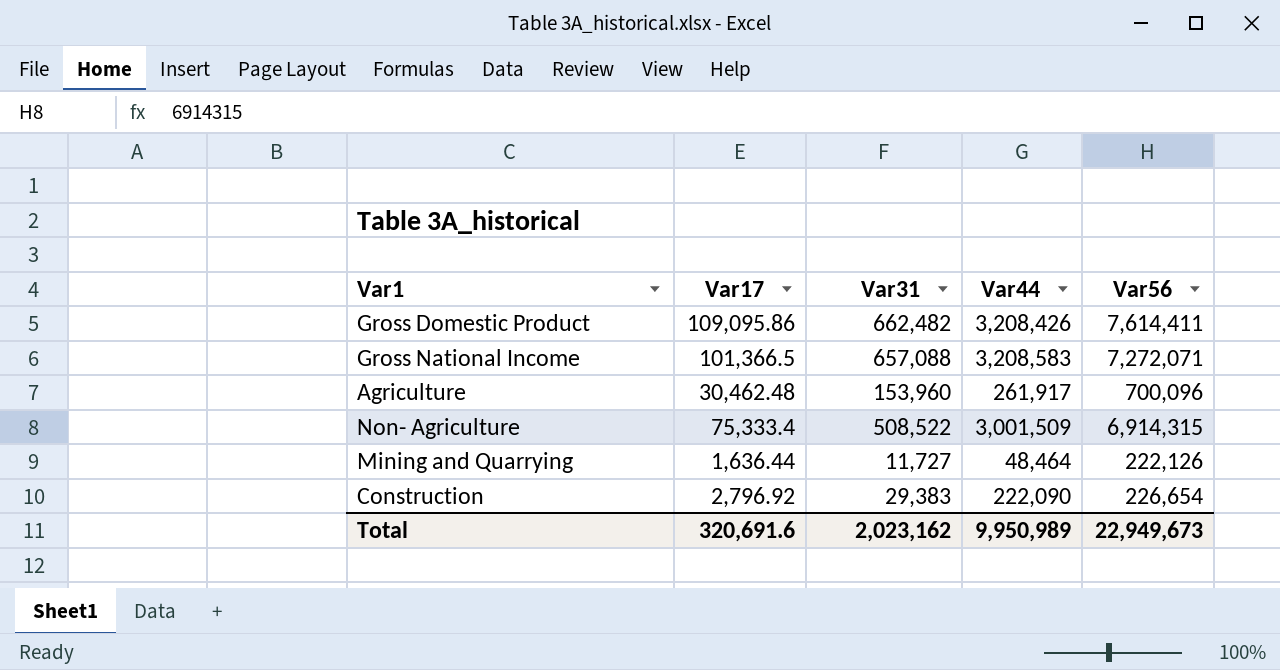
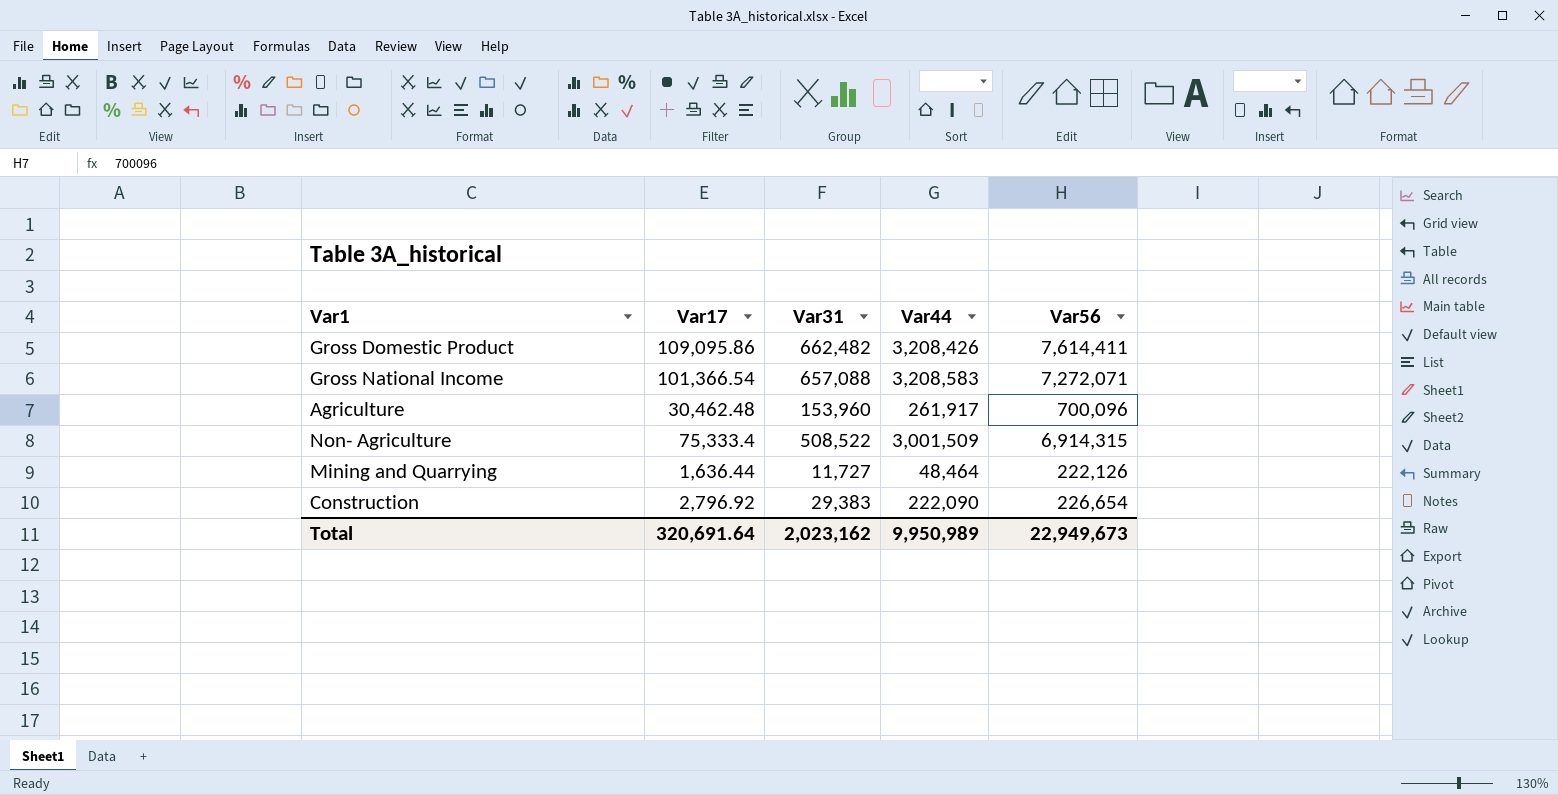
Gross National Income | Var17: 101,366.5 -> 101,366.54
Total | Var17: 320,691.6 -> 320,691.64

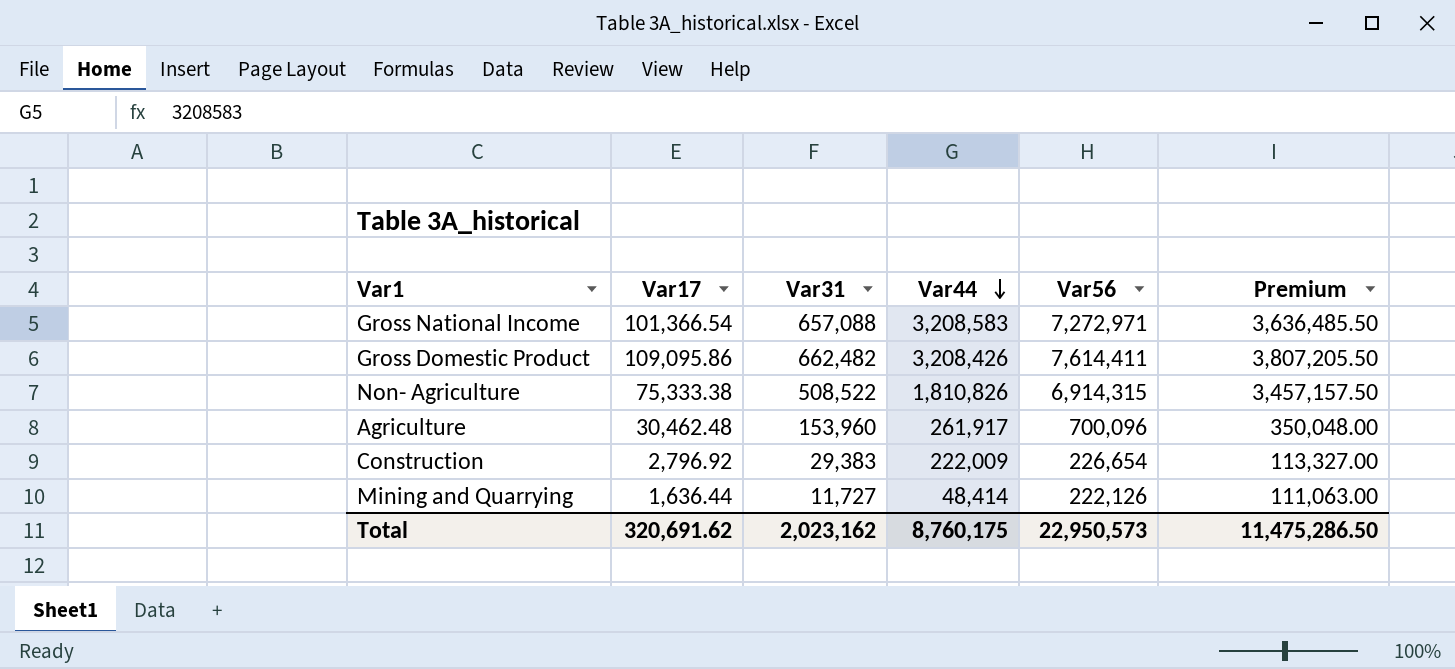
row order: none -> Var44 descending
column Premium | formula: none -> [Var56] * 0.5
Gross National Income | Var56: 7,272,071 -> 7,272,971
Non- Agriculture | Var17: 75,333.4 -> 75,333.38
Non- Agriculture | Var44: 3,001,509 -> 1,810,826
Construction | Var44: 222,090 -> 222,009
Mining and Quarrying | Var44: 48,464 -> 48,414
Total | Var17: 320,691.64 -> 320,691.62
Total | Var44: 9,950,989 -> 8,760,175
Total | Var56: 22,949,673 -> 22,950,573

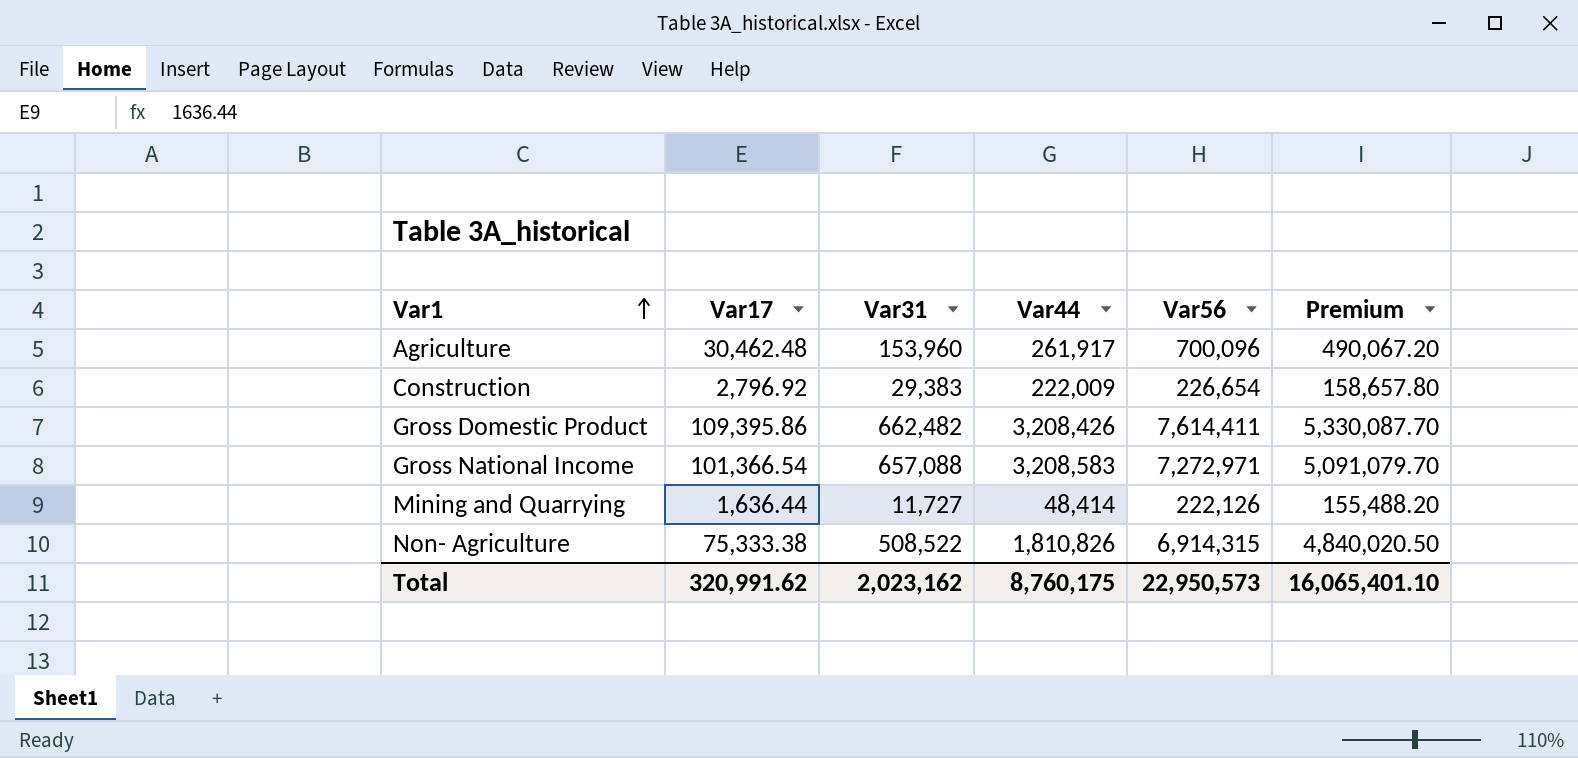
row order: Var44 descending -> Var1 ascending
column Premium | formula: [Var56] * 0.5 -> [Var56] * 0.7
Gross Domestic Product | Var17: 109,095.86 -> 109,395.86
Total | Var17: 320,691.62 -> 320,991.62
Total | Premium: 11,475,286.50 -> 16,065,401.10

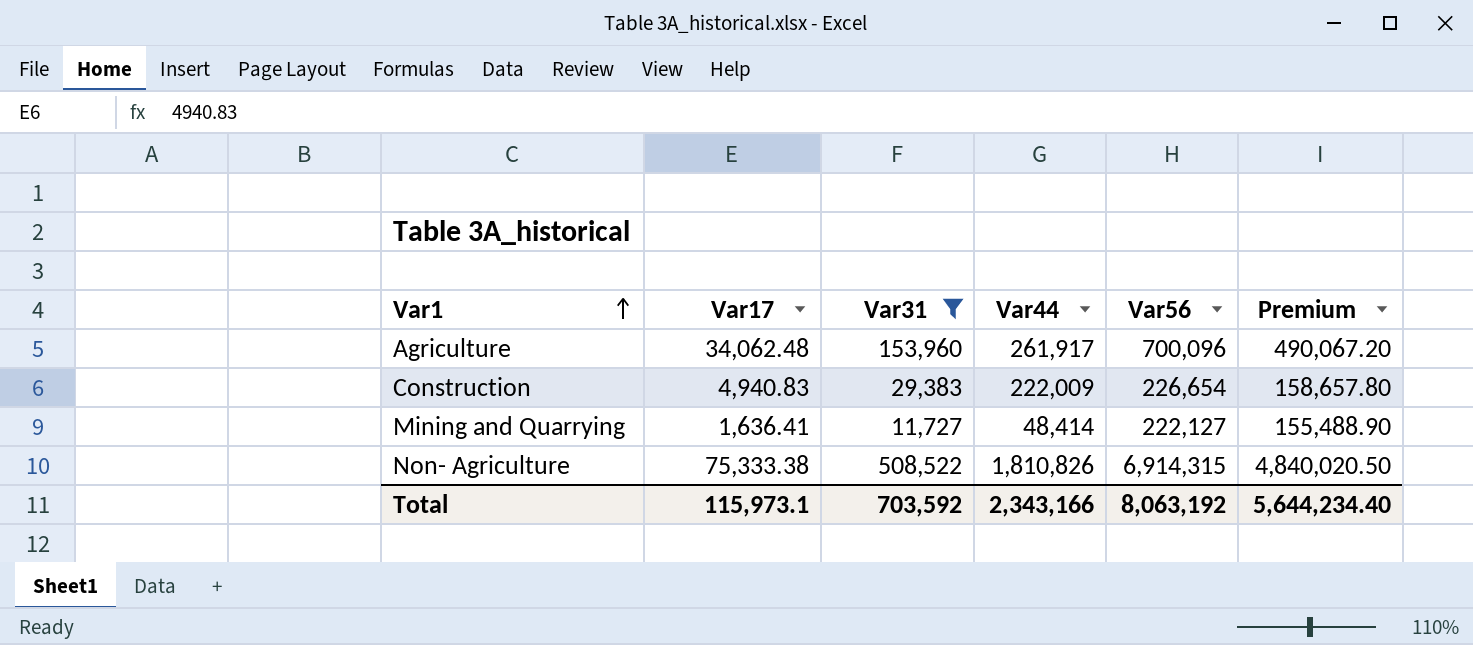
filter: none -> Var31 <= 508,522
Agriculture | Var17: 30,462.48 -> 34,062.48
Construction | Var17: 2,796.92 -> 4,940.83
Mining and Quarrying | Var17: 1,636.44 -> 1,636.41
Mining and Quarrying | Var56: 222,126 -> 222,127
Mining and Quarrying | Premium: 155,488.20 -> 155,488.90
Total | Var17: 320,991.62 -> 115,973.1
Total | Var31: 2,023,162 -> 703,592
Total | Var44: 8,760,175 -> 2,343,166
Total | Var56: 22,950,573 -> 8,063,192
Total | Premium: 16,065,401.10 -> 5,644,234.40

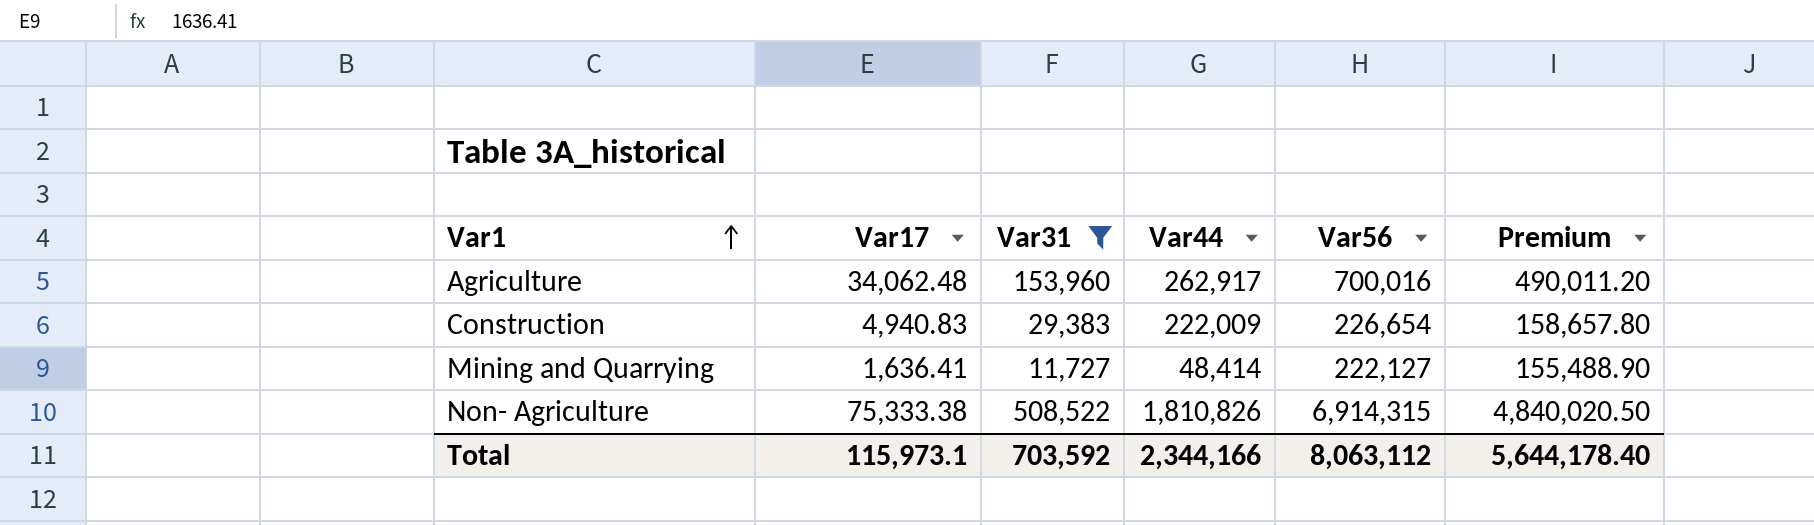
Agriculture | Var44: 261,917 -> 262,917
Agriculture | Var56: 700,096 -> 700,016
Agriculture | Premium: 490,067.20 -> 490,011.20
Total | Var44: 2,343,166 -> 2,344,166
Total | Var56: 8,063,192 -> 8,063,112
Total | Premium: 5,644,234.40 -> 5,644,178.40

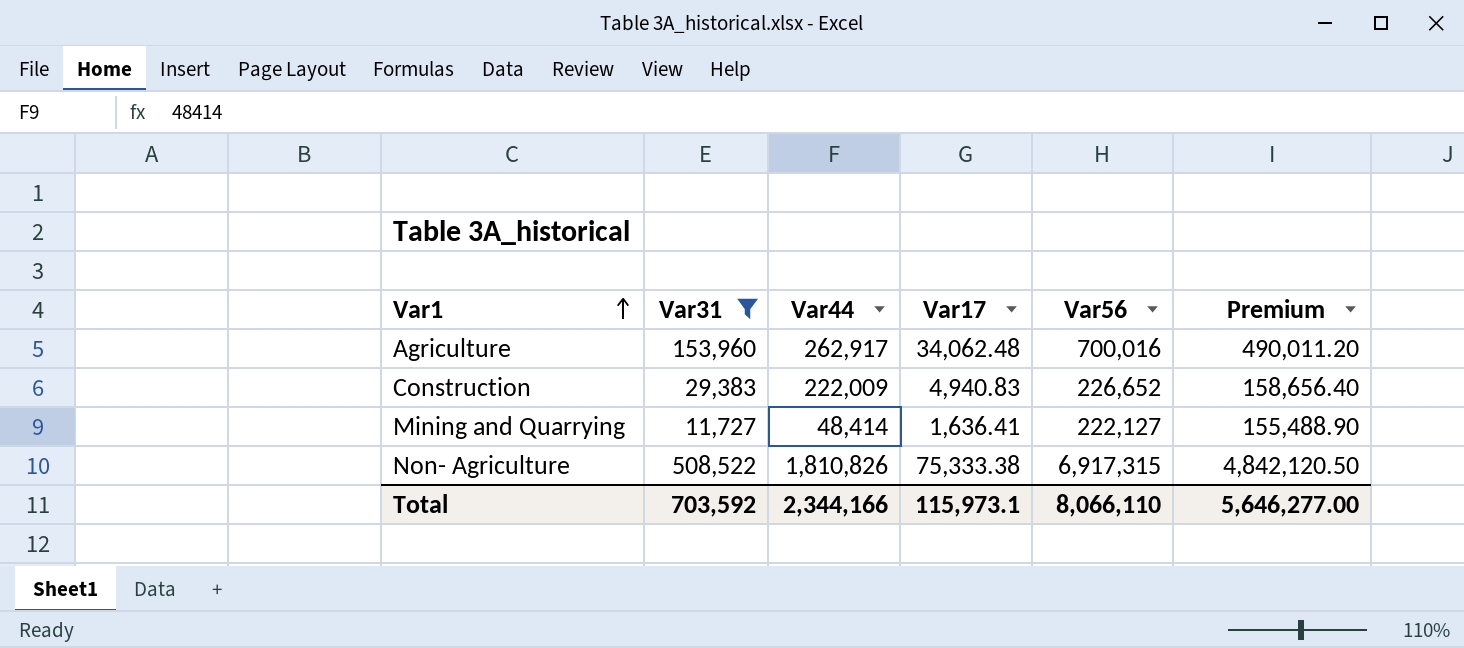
column Var17 | position: 2 -> 4
Construction | Var56: 226,654 -> 226,652
Construction | Premium: 158,657.80 -> 158,656.40
Non- Agriculture | Var56: 6,914,315 -> 6,917,315
Non- Agriculture | Premium: 4,840,020.50 -> 4,842,120.50
Total | Var56: 8,063,112 -> 8,066,110
Total | Premium: 5,644,178.40 -> 5,646,277.00

